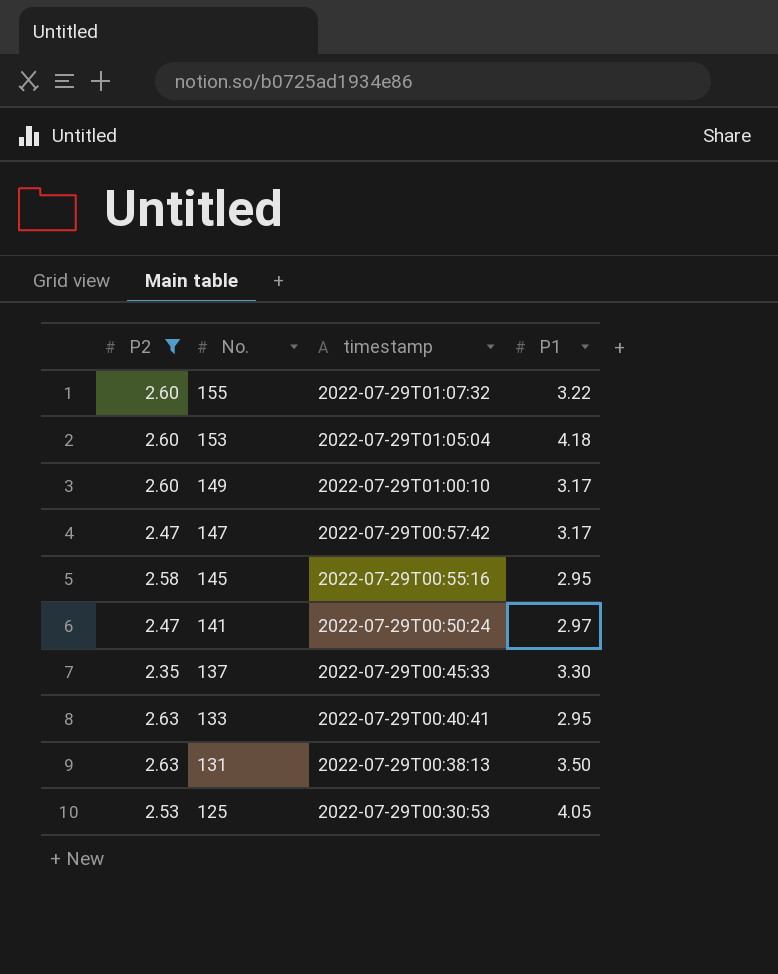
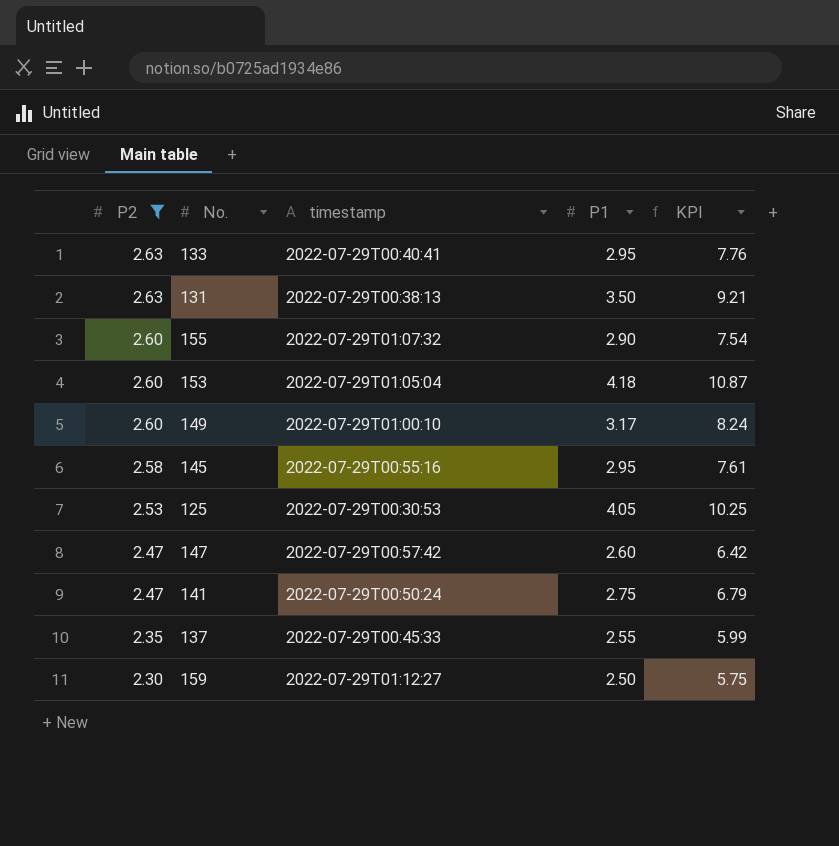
row order: No. descending -> P2 descending
column KPI | formula: none -> [P2] * [P1]
155 | P1: 3.22 -> 2.90
147 | P1: 3.17 -> 2.60
141 | P1: 2.97 -> 2.75
137 | P1: 3.30 -> 2.55
row 159: none -> 2.30 | 2022-07-29T01:12:27 | 2.50 | 5.75

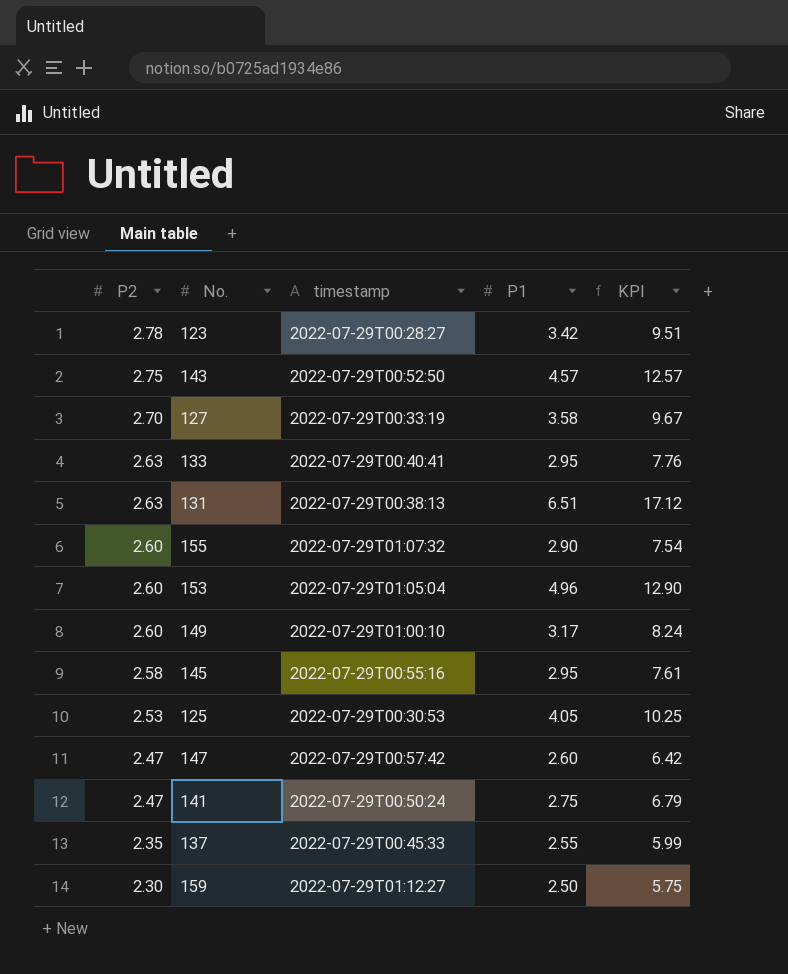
filter: P2 <= 2.63 -> none
131 | P1: 3.50 -> 6.51
131 | KPI: 9.21 -> 17.12
153 | P1: 4.18 -> 4.96
153 | KPI: 10.87 -> 12.90

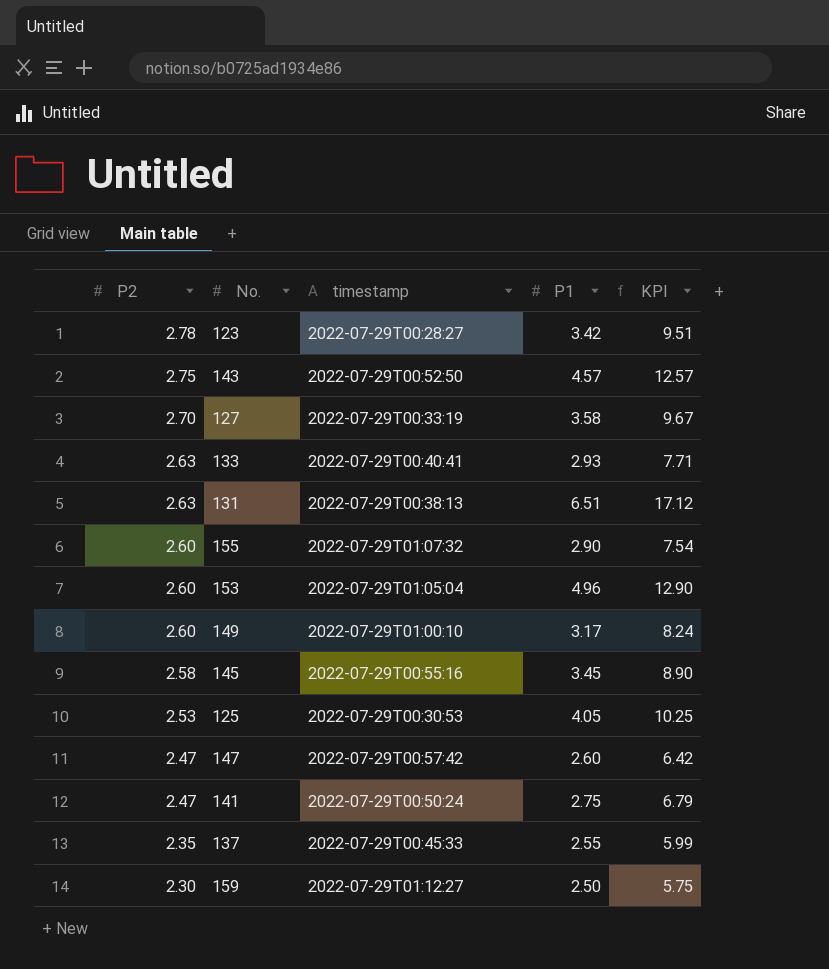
133 | P1: 2.95 -> 2.93
133 | KPI: 7.76 -> 7.71
145 | P1: 2.95 -> 3.45
145 | KPI: 7.61 -> 8.90

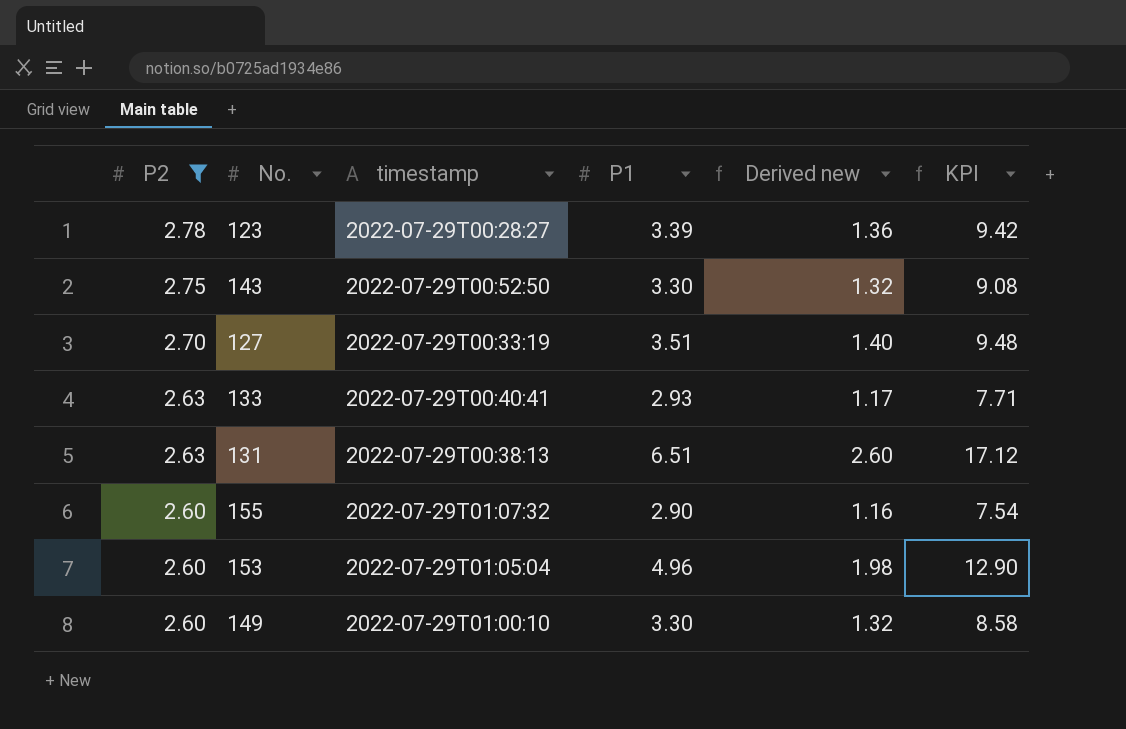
filter: none -> P2 >= 2.60
column Derived new | formula: none -> [P1] * 0.4
123 | P1: 3.42 -> 3.39
123 | KPI: 9.51 -> 9.42
143 | P1: 4.57 -> 3.30
143 | KPI: 12.57 -> 9.08
127 | P1: 3.58 -> 3.51
127 | KPI: 9.67 -> 9.48
149 | P1: 3.17 -> 3.30
149 | KPI: 8.24 -> 8.58

